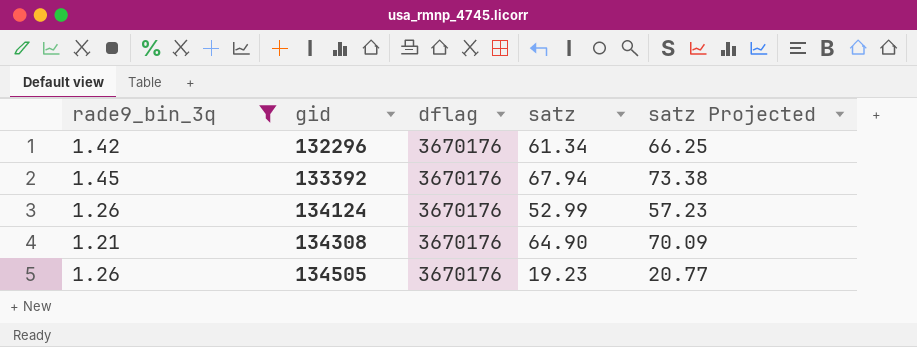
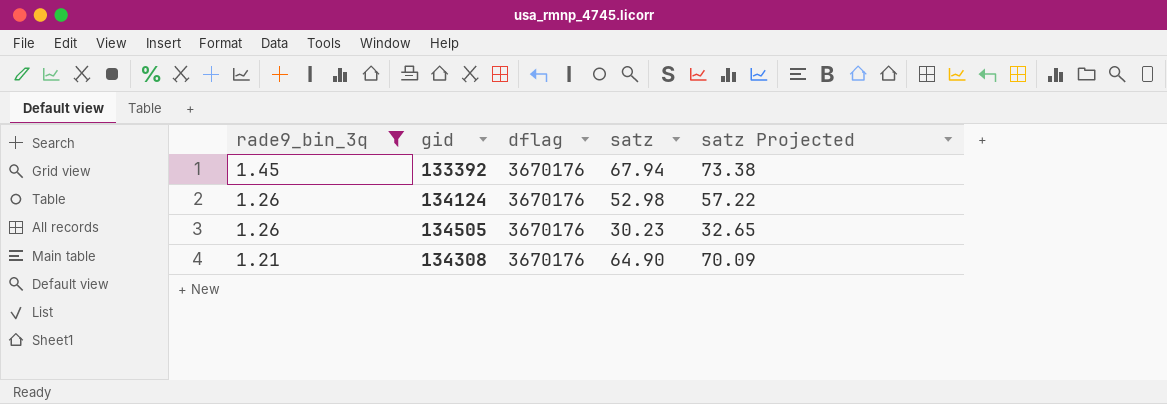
row order: gid ascending -> rade9_bin_3q descending
row 132296: 1.42 | 3670176 | 61.34 | 66.25 -> none
134124 | satz: 52.99 -> 52.98
134124 | satz Projected: 57.23 -> 57.22
134505 | satz: 19.23 -> 30.23
134505 | satz Projected: 20.77 -> 32.65

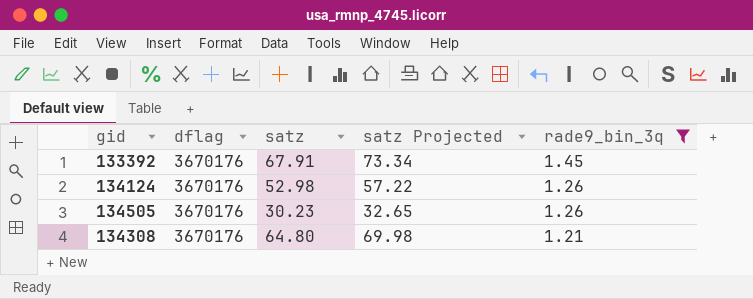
column rade9_bin_3q | position: 1 -> 5
133392 | satz: 67.94 -> 67.91
133392 | satz Projected: 73.38 -> 73.34
134308 | satz: 64.90 -> 64.80
134308 | satz Projected: 70.09 -> 69.98

